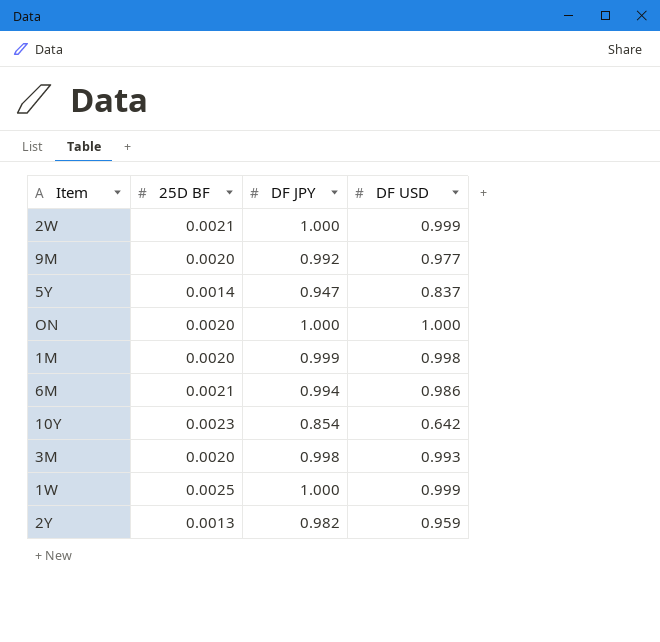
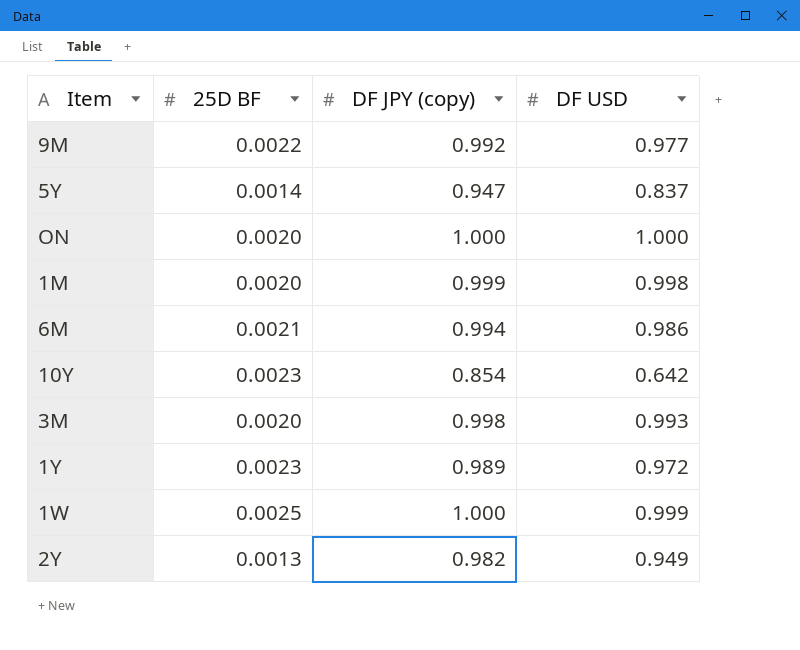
column name: DF JPY -> DF JPY (copy)
row 2W: 0.0021 | 1.000 | 0.999 -> none
9M | 25D BF: 0.0020 -> 0.0022
row 1Y: none -> 0.0023 | 0.989 | 0.972
2Y | DF USD: 0.959 -> 0.949

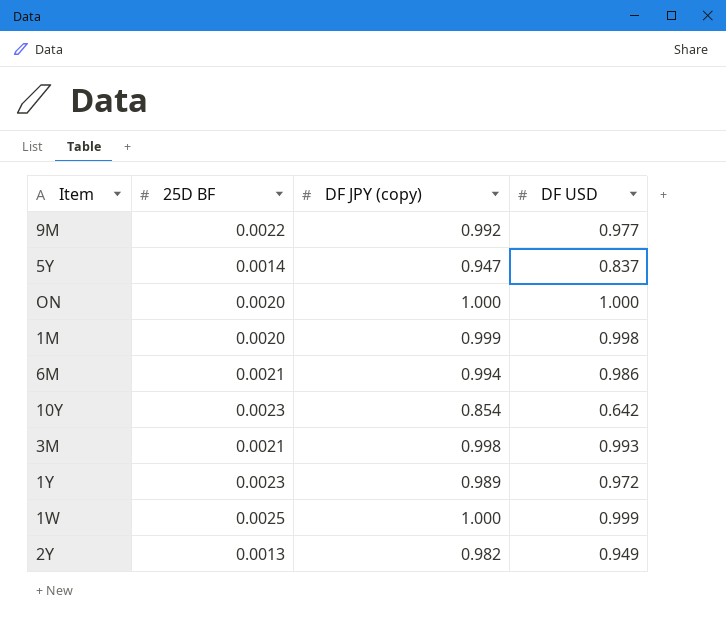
3M | 25D BF: 0.0020 -> 0.0021

